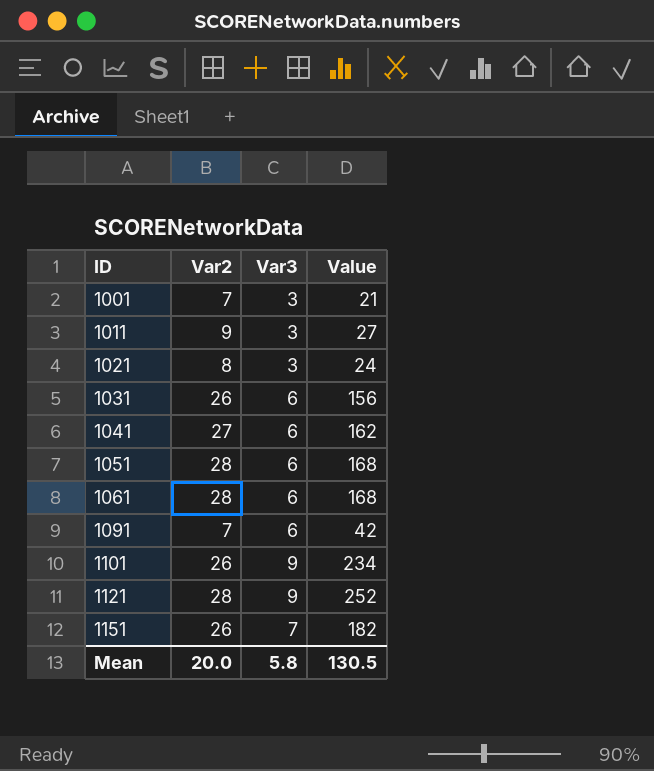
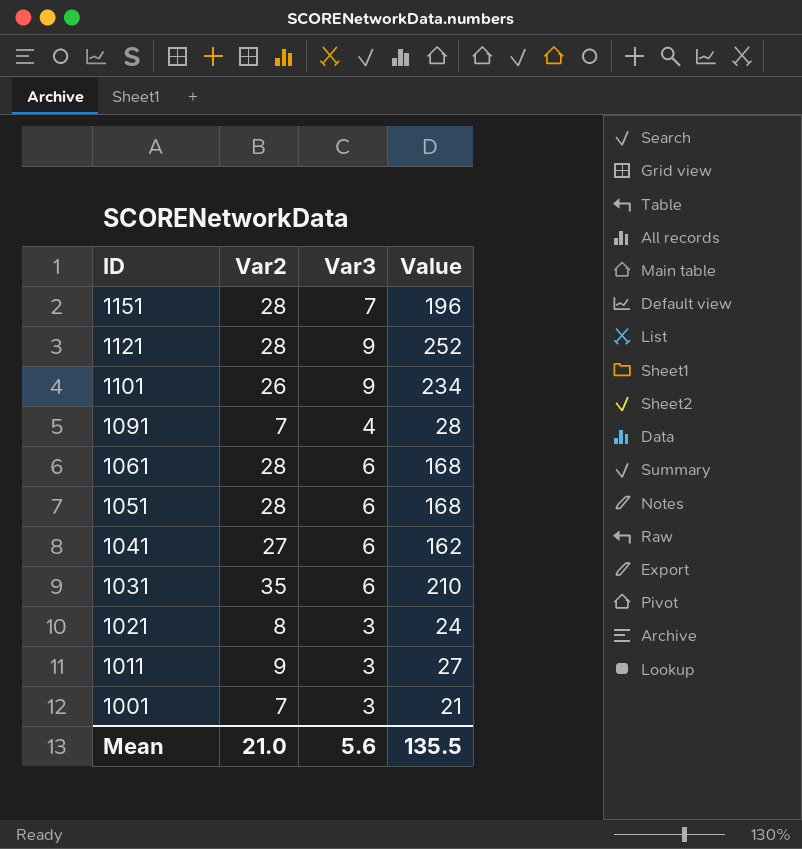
row order: ID ascending -> ID descending
1151 | Var2: 26 -> 28
1151 | Value: 182 -> 196
1091 | Var3: 6 -> 4
1091 | Value: 42 -> 28
1031 | Var2: 26 -> 35
1031 | Value: 156 -> 210
Mean | Var2: 20.0 -> 21.0
Mean | Var3: 5.8 -> 5.6
Mean | Value: 130.5 -> 135.5

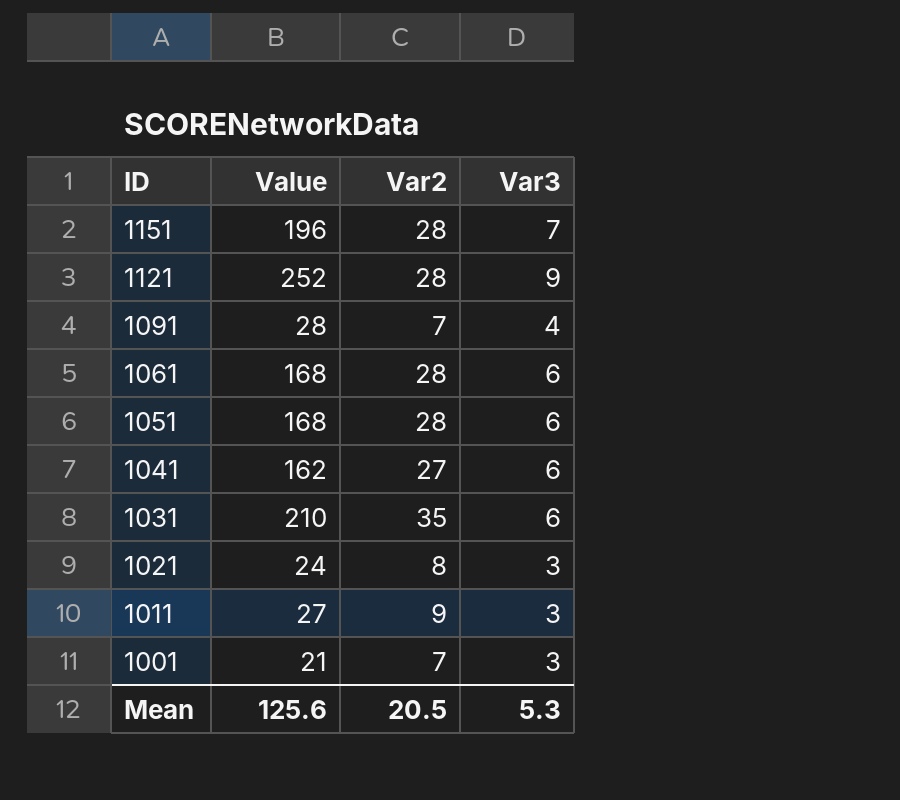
column Value | position: 4 -> 2
row 1101: 26 | 9 | 234 -> none
Mean | Value: 135.5 -> 125.6
Mean | Var2: 21.0 -> 20.5
Mean | Var3: 5.6 -> 5.3

